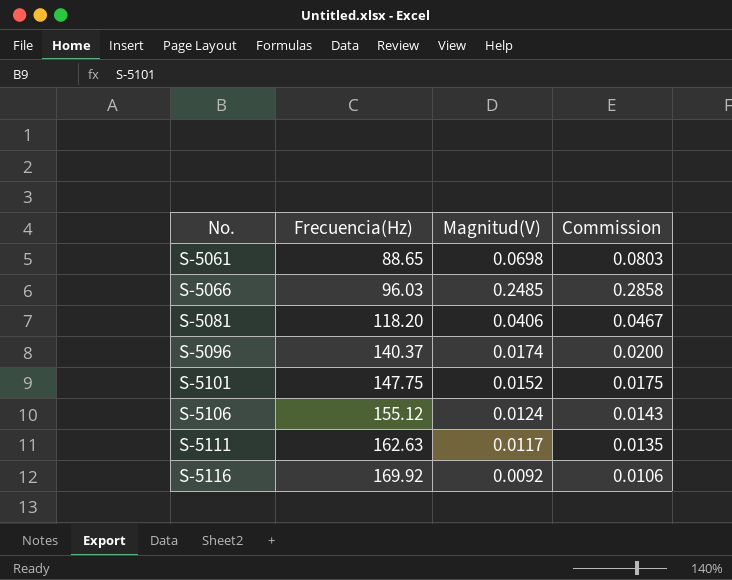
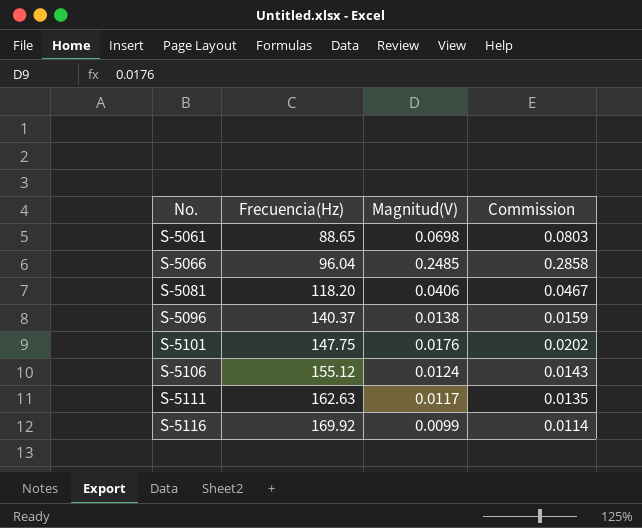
S-5066 | Frecuencia(Hz): 96.03 -> 96.04
S-5096 | Magnitud(V): 0.0174 -> 0.0138
S-5096 | Commission: 0.0200 -> 0.0159
S-5101 | Magnitud(V): 0.0152 -> 0.0176
S-5101 | Commission: 0.0175 -> 0.0202
S-5116 | Magnitud(V): 0.0092 -> 0.0099
S-5116 | Commission: 0.0106 -> 0.0114

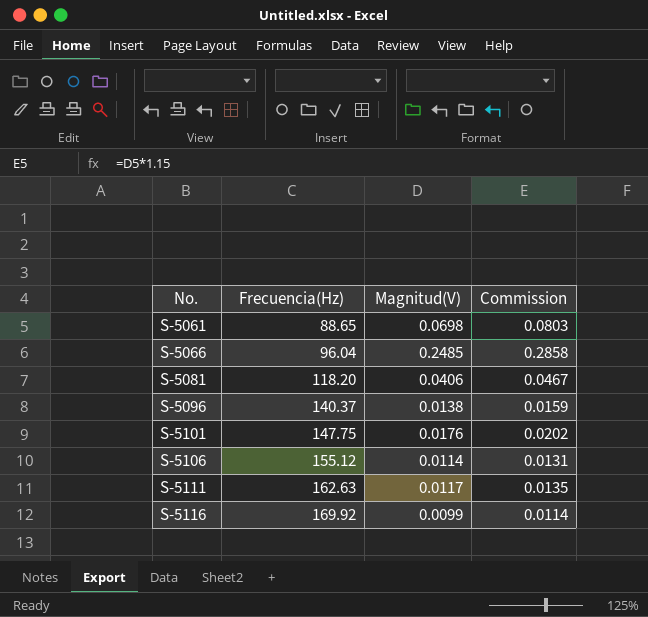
S-5106 | Magnitud(V): 0.0124 -> 0.0114
S-5106 | Commission: 0.0143 -> 0.0131

